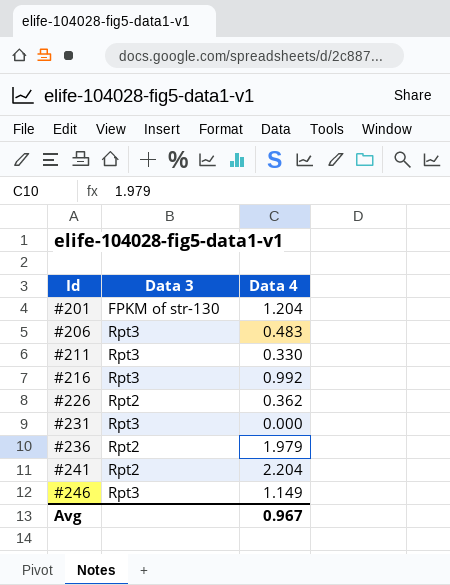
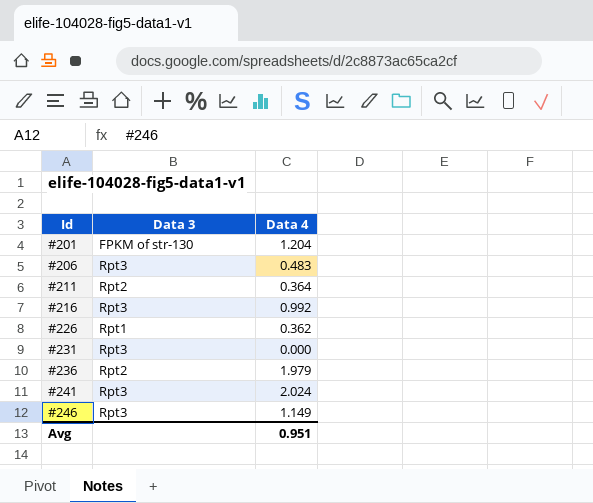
#211 | Data 3: Rpt3 -> Rpt2
#211 | Data 4: 0.330 -> 0.364
#226 | Data 3: Rpt2 -> Rpt1
#241 | Data 3: Rpt2 -> Rpt3
#241 | Data 4: 2.204 -> 2.024
Avg | Data 4: 0.967 -> 0.951

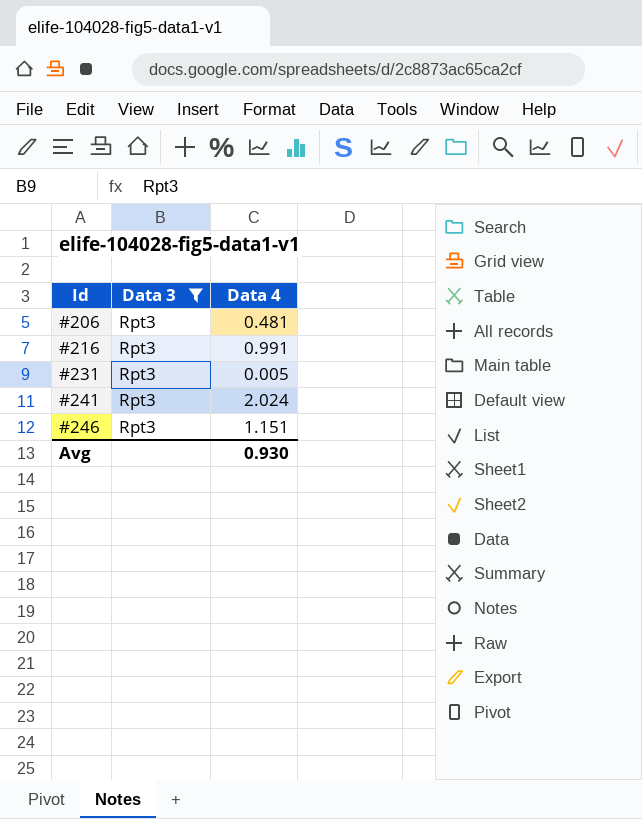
filter: none -> Data 3 = Rpt3
#206 | Data 4: 0.483 -> 0.481
#216 | Data 4: 0.992 -> 0.991
#231 | Data 4: 0.000 -> 0.005
#246 | Data 4: 1.149 -> 1.151
Avg | Data 4: 0.951 -> 0.930

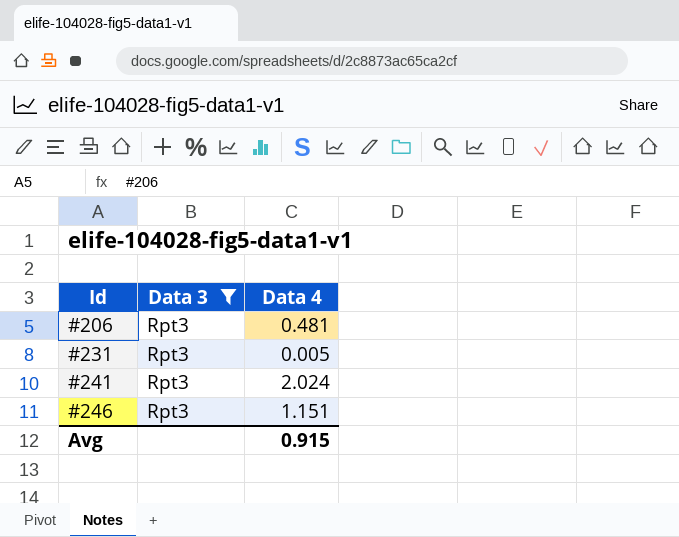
row #216: Rpt3 | 0.991 -> none
Avg | Data 4: 0.930 -> 0.915

